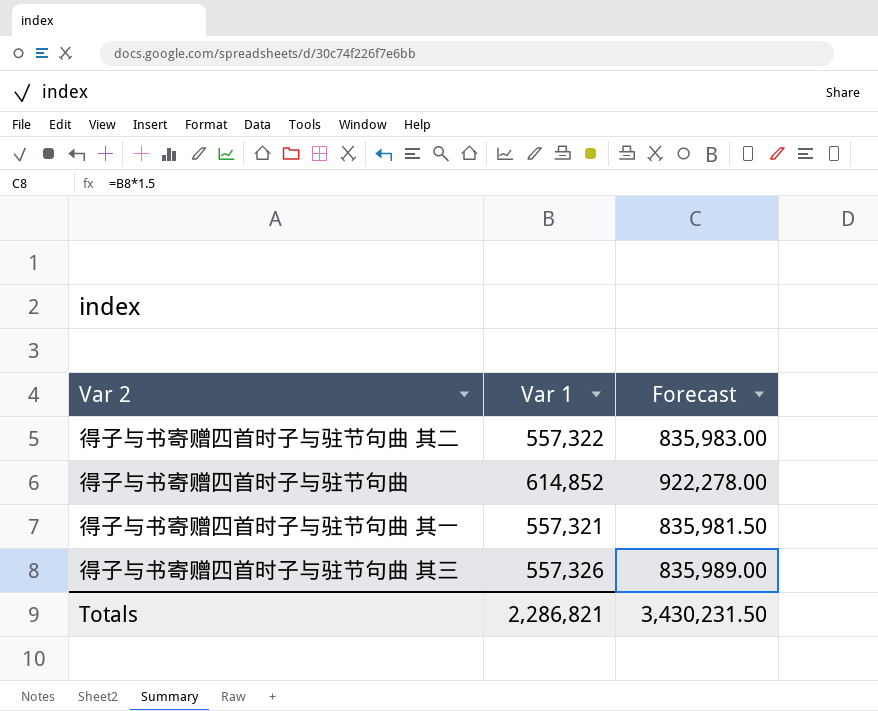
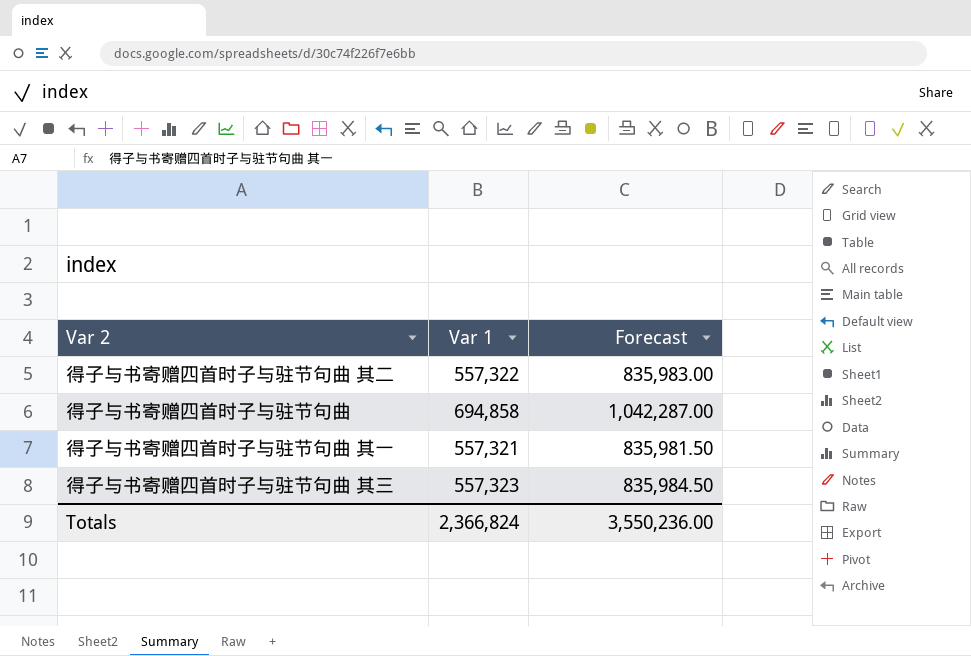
得子与书寄赠四首时子与驻节句曲 | Var 1: 614,852 -> 694,858
得子与书寄赠四首时子与驻节句曲 | Forecast: 922,278.00 -> 1,042,287.00
得子与书寄赠四首时子与驻节句曲 其三 | Var 1: 557,326 -> 557,323
得子与书寄赠四首时子与驻节句曲 其三 | Forecast: 835,989.00 -> 835,984.50
Totals | Var 1: 2,286,821 -> 2,366,824
Totals | Forecast: 3,430,231.50 -> 3,550,236.00

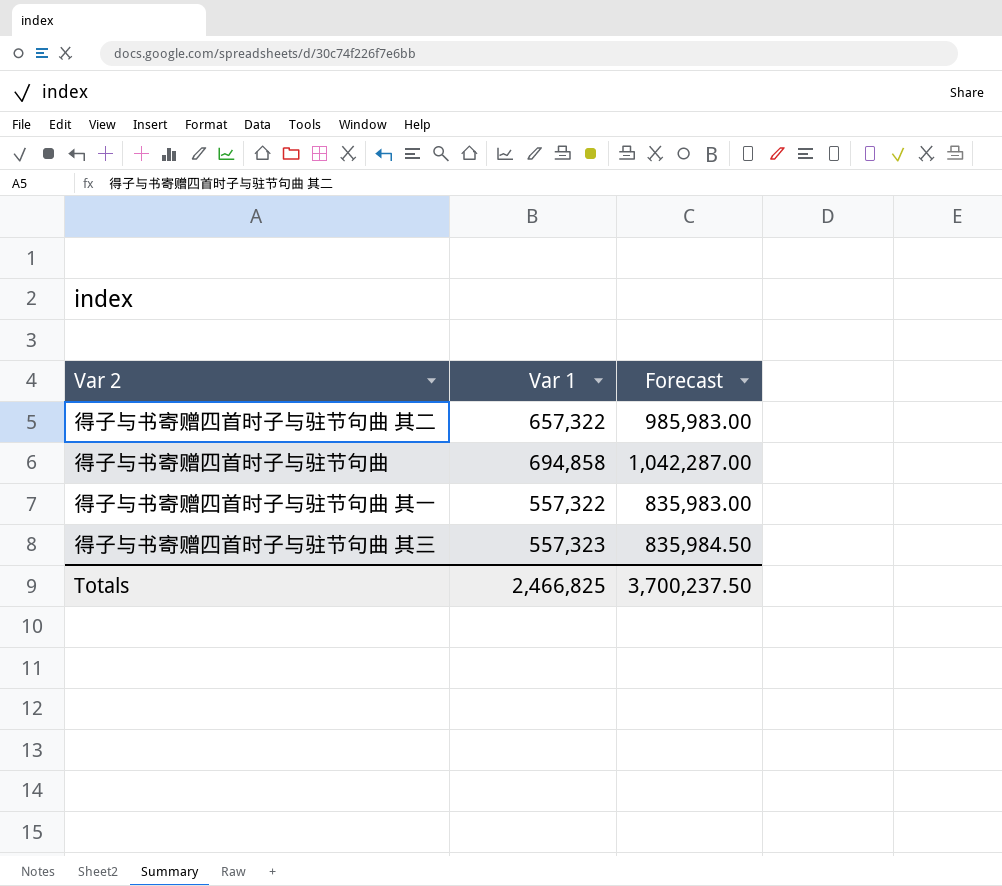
得子与书寄赠四首时子与驻节句曲 其二 | Var 1: 557,322 -> 657,322
得子与书寄赠四首时子与驻节句曲 其二 | Forecast: 835,983.00 -> 985,983.00
得子与书寄赠四首时子与驻节句曲 其一 | Var 1: 557,321 -> 557,322
得子与书寄赠四首时子与驻节句曲 其一 | Forecast: 835,981.50 -> 835,983.00
Totals | Var 1: 2,366,824 -> 2,466,825
Totals | Forecast: 3,550,236.00 -> 3,700,237.50

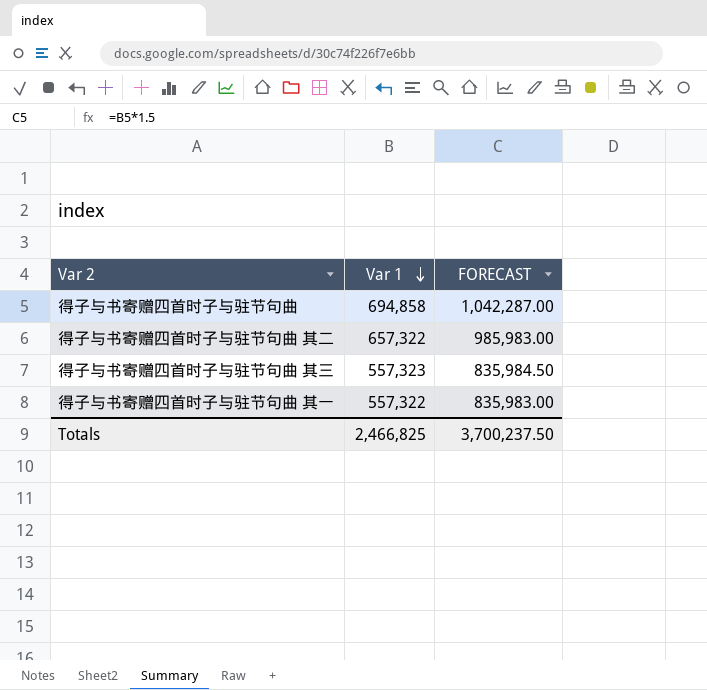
row order: none -> Var 1 descending
column name: Forecast -> FORECAST

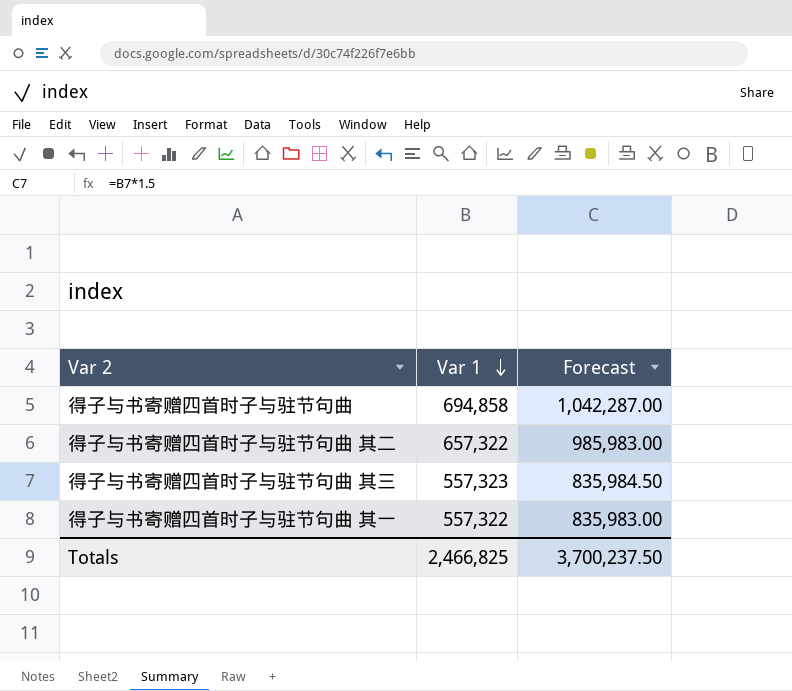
column name: FORECAST -> Forecast

